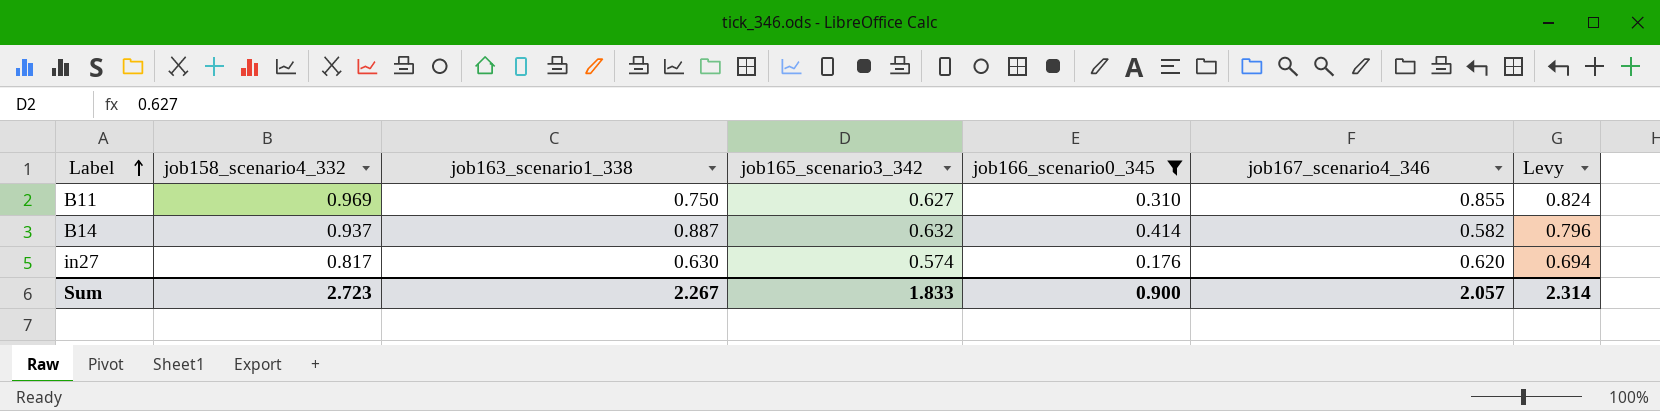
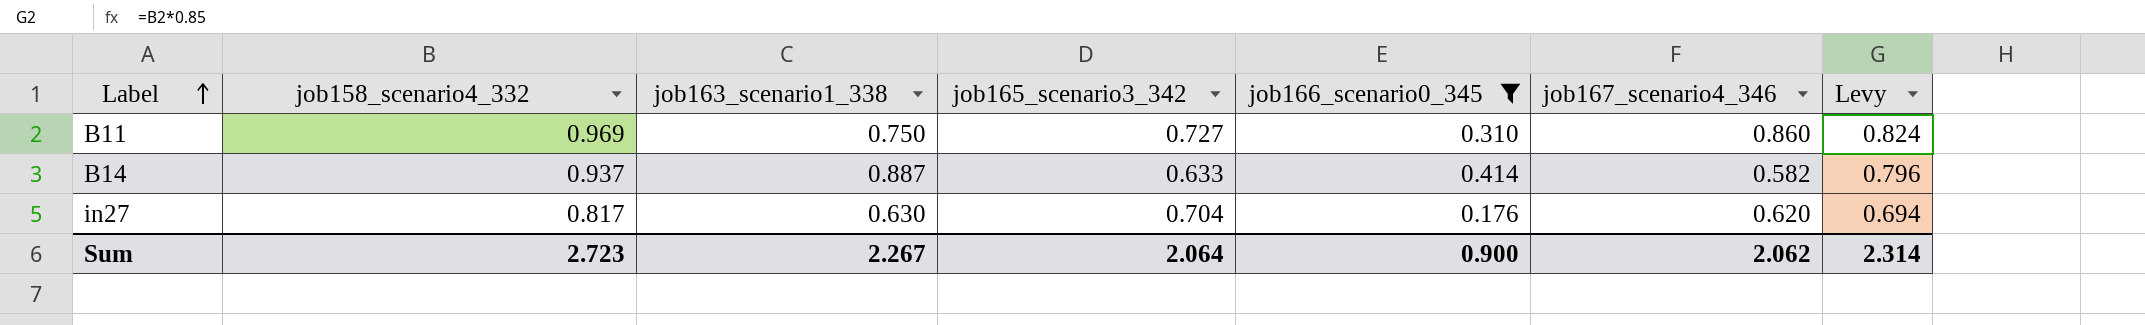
B11 | job165_scenario3_342: 0.627 -> 0.727
B11 | job167_scenario4_346: 0.855 -> 0.860
B14 | job165_scenario3_342: 0.632 -> 0.633
in27 | job165_scenario3_342: 0.574 -> 0.704
Sum | job165_scenario3_342: 1.833 -> 2.064
Sum | job167_scenario4_346: 2.057 -> 2.062

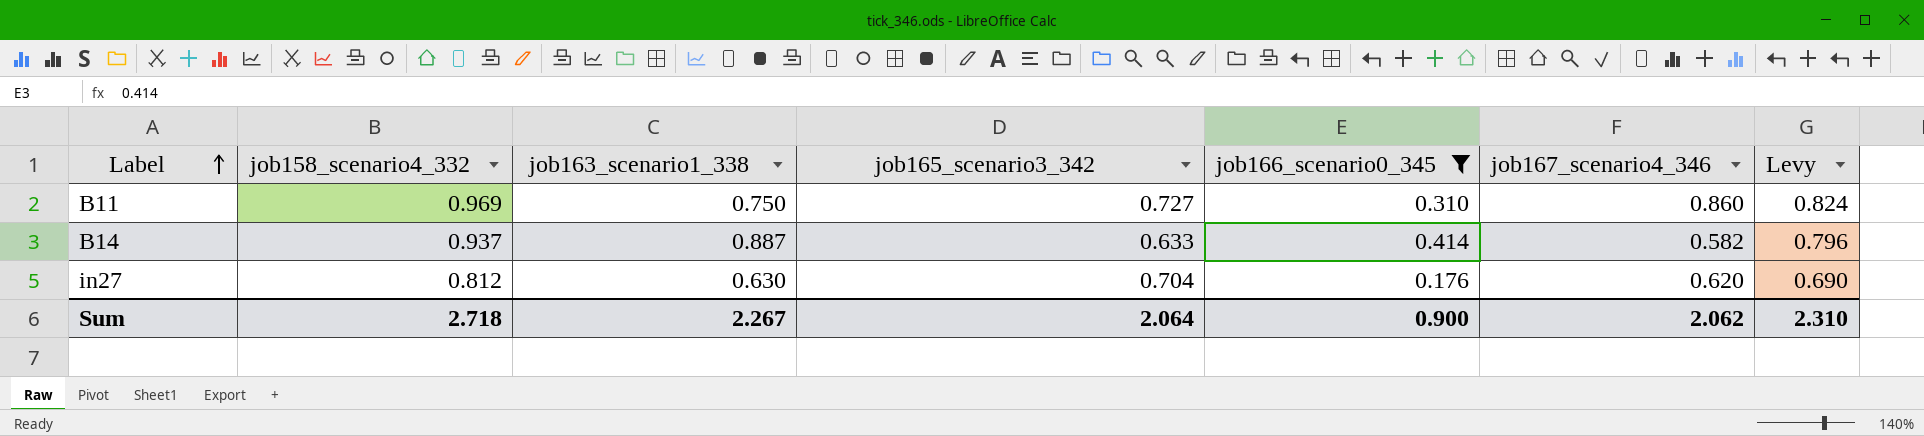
in27 | job158_scenario4_332: 0.817 -> 0.812
in27 | Levy: 0.694 -> 0.690
Sum | job158_scenario4_332: 2.723 -> 2.718
Sum | Levy: 2.314 -> 2.310

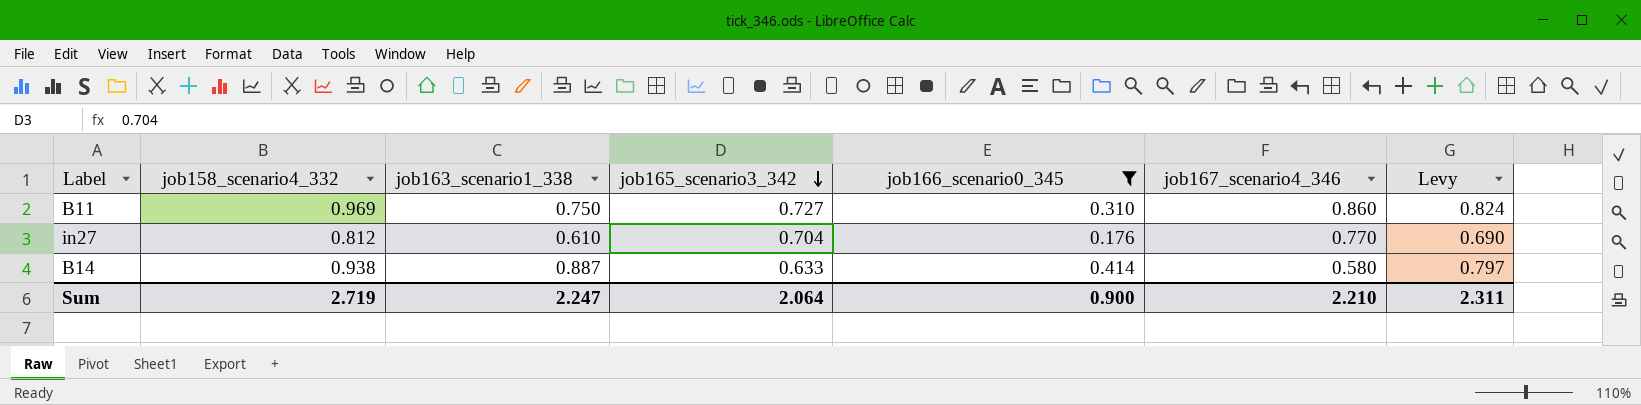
row order: Label ascending -> job165_scenario3_342 descending
in27 | job163_scenario1_338: 0.630 -> 0.610
in27 | job167_scenario4_346: 0.620 -> 0.770
B14 | job158_scenario4_332: 0.937 -> 0.938
B14 | job167_scenario4_346: 0.582 -> 0.580
B14 | Levy: 0.796 -> 0.797
Sum | job158_scenario4_332: 2.718 -> 2.719
Sum | job163_scenario1_338: 2.267 -> 2.247
Sum | job167_scenario4_346: 2.062 -> 2.210
Sum | Levy: 2.310 -> 2.311

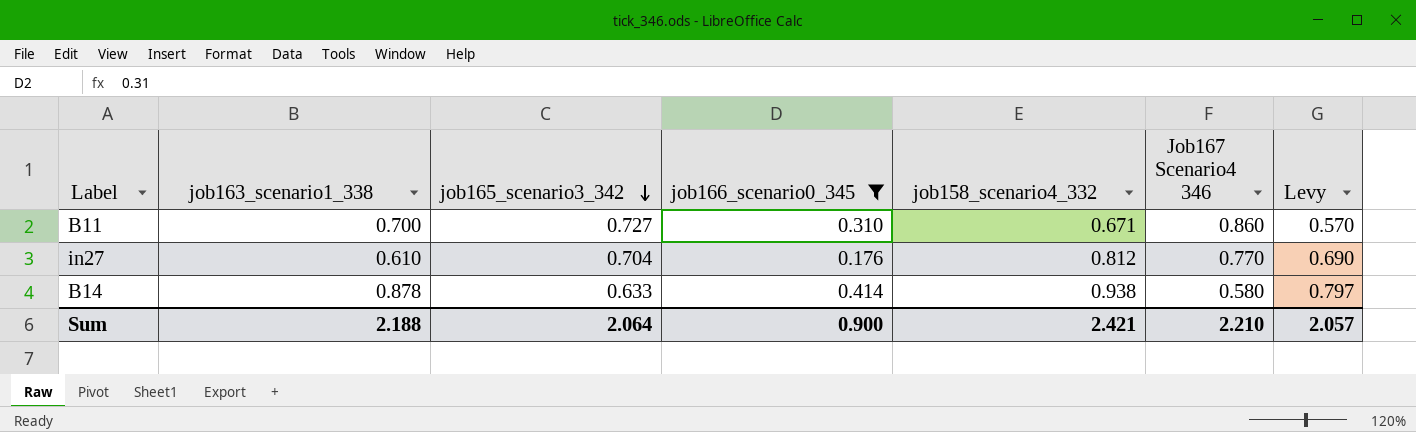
column job158_scenario4_332 | position: 2 -> 5
column name: job167_scenario4_346 -> Job167 Scenario4 346
B11 | job163_scenario1_338: 0.750 -> 0.700
B11 | job158_scenario4_332: 0.969 -> 0.671
B11 | Levy: 0.824 -> 0.570
B14 | job163_scenario1_338: 0.887 -> 0.878
Sum | job163_scenario1_338: 2.247 -> 2.188
Sum | job158_scenario4_332: 2.719 -> 2.421
Sum | Levy: 2.311 -> 2.057

